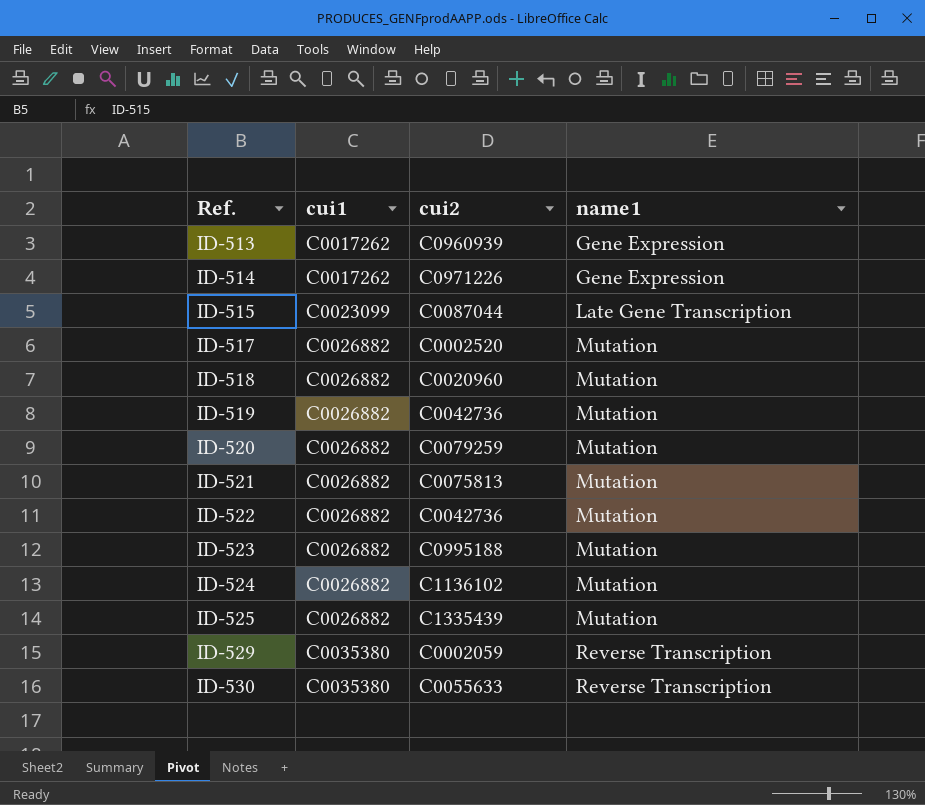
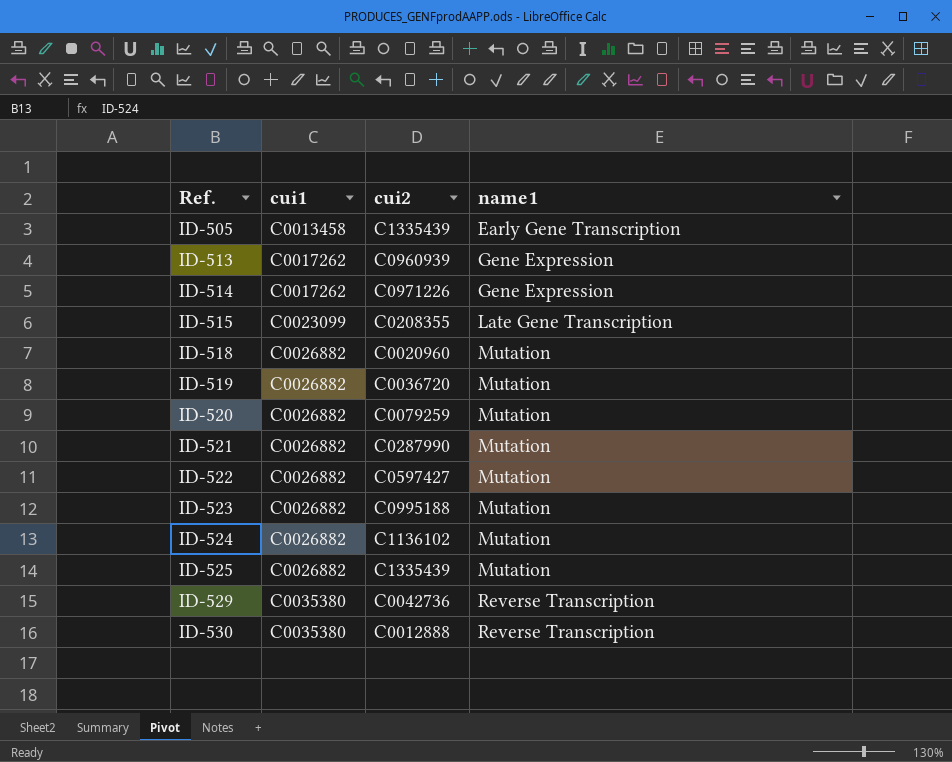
row ID-517: C0026882 | C0002520 | Mutation -> none
row ID-505: none -> C0013458 | C1335439 | Early Gene Transcription
ID-515 | cui2: C0087044 -> C0208355
ID-519 | cui2: C0042736 -> C0036720
ID-521 | cui2: C0075813 -> C0287990
ID-522 | cui2: C0042736 -> C0597427
ID-529 | cui2: C0002059 -> C0042736
ID-530 | cui2: C0055633 -> C0012888

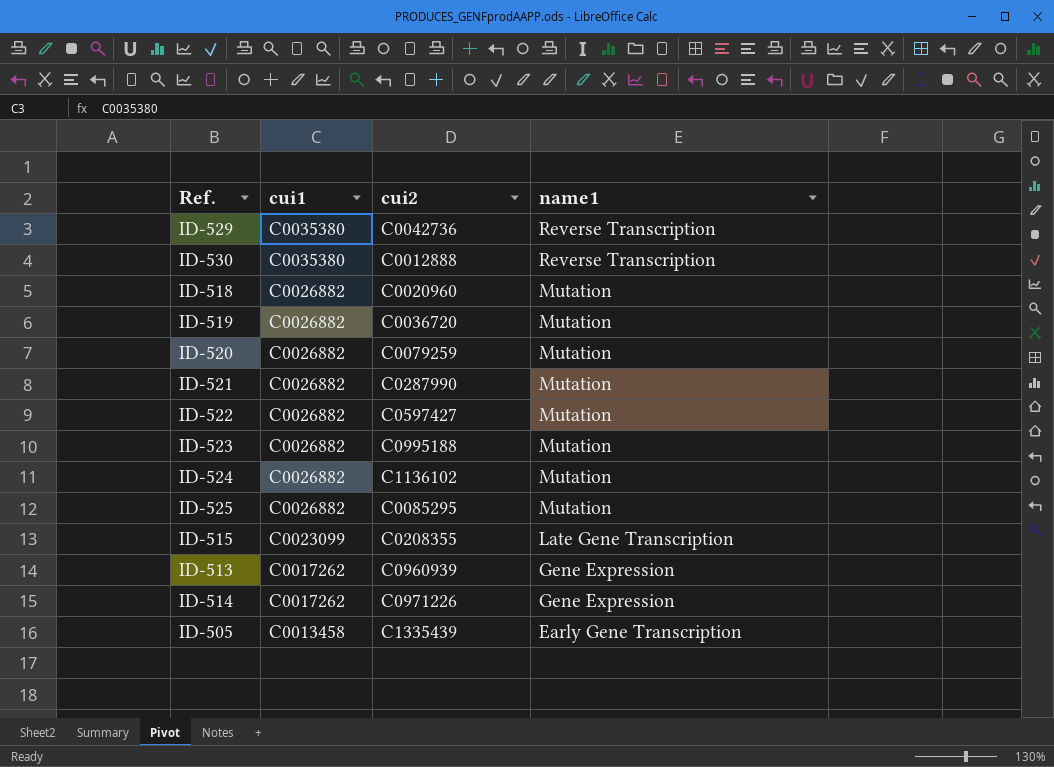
row order: Ref. ascending -> cui1 descending
ID-525 | cui2: C1335439 -> C0085295

